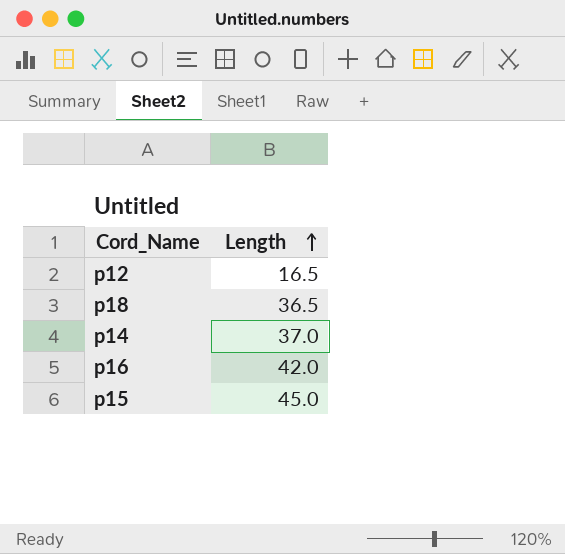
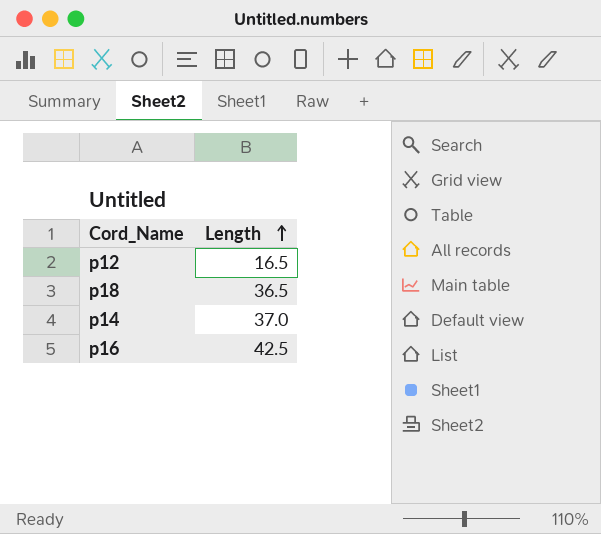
row p15: 45.0 -> none
p16 | Length: 42.0 -> 42.5

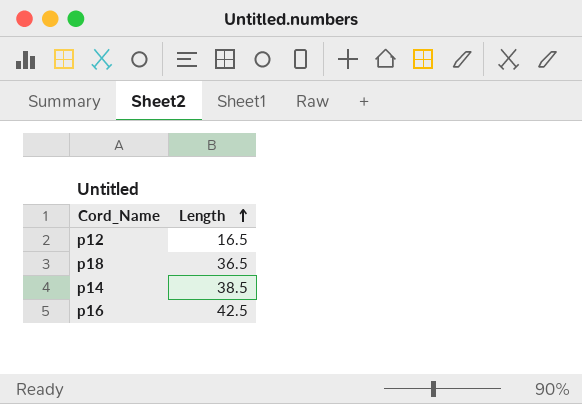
p14 | Length: 37.0 -> 38.5

